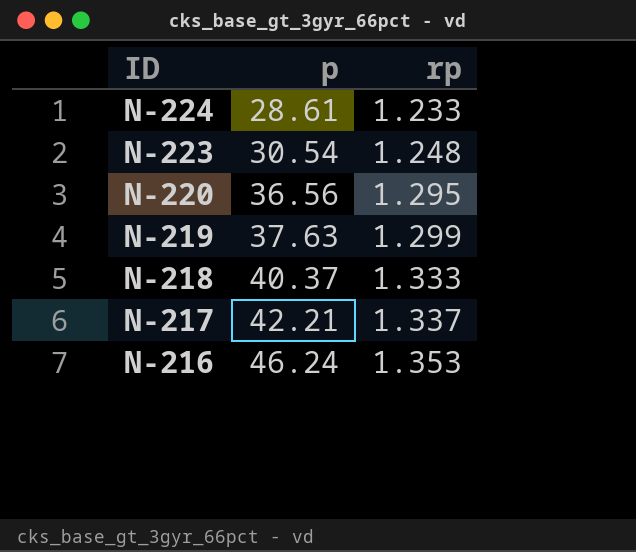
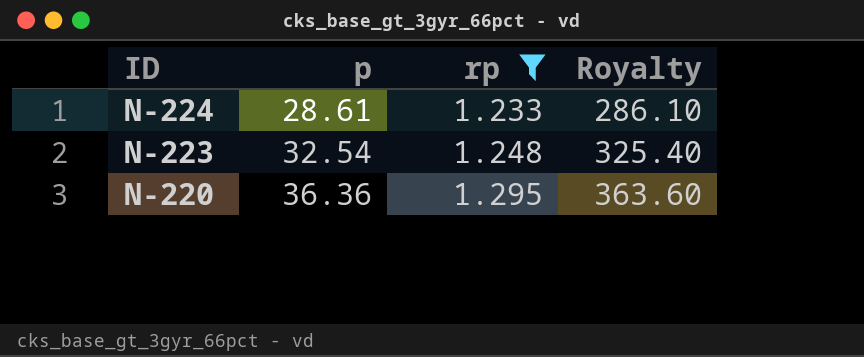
filter: none -> rp <= 1.295
column Royalty | formula: none -> [p] * 10
N-223 | p: 30.54 -> 32.54
N-220 | p: 36.56 -> 36.36

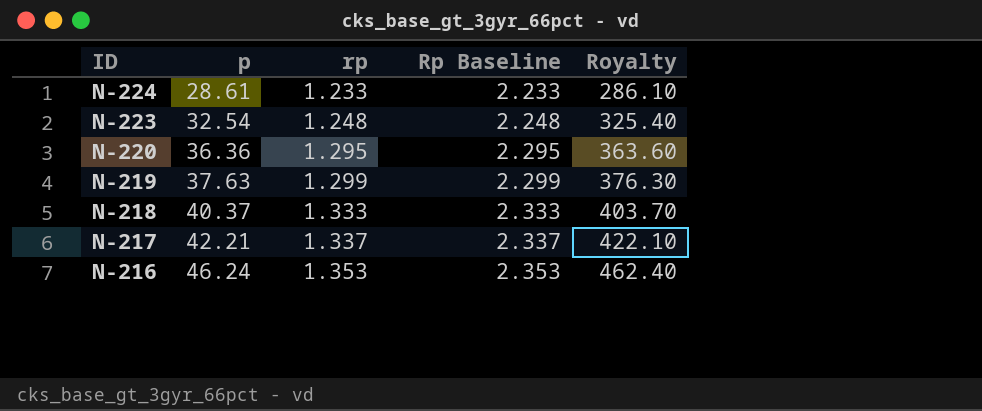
filter: rp <= 1.295 -> none
column Rp Baseline | formula: none -> [rp] + 1

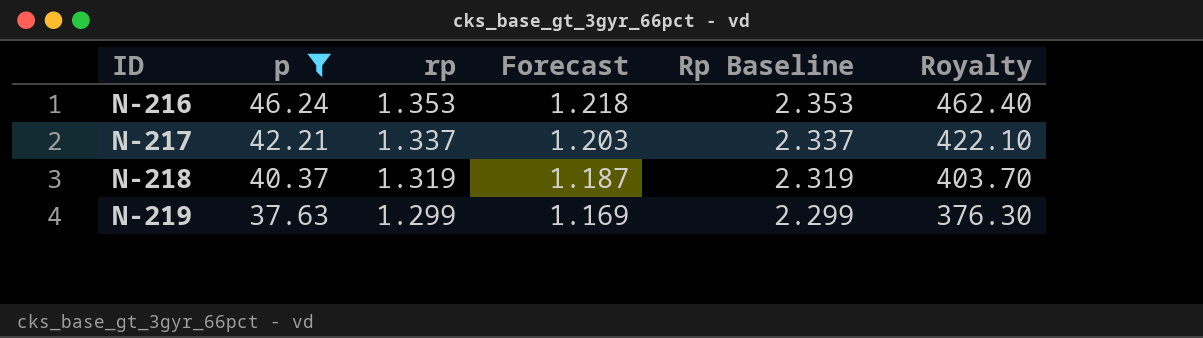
filter: none -> p >= 37.63
row order: ID descending -> ID ascending
column Forecast | formula: none -> [rp] * 0.9
N-218 | rp: 1.333 -> 1.319
N-218 | Rp Baseline: 2.333 -> 2.319

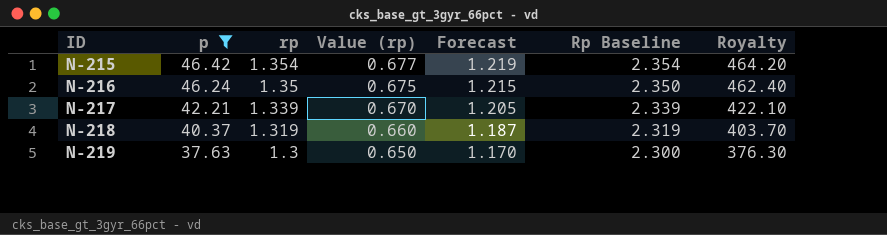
column Value (rp) | formula: none -> [rp] * 0.5
row N-215: none -> 46.42 | 1.354 | 0.677 | 1.219 | 2.354 | 464.20
N-216 | rp: 1.353 -> 1.35
N-216 | Forecast: 1.218 -> 1.215
N-216 | Rp Baseline: 2.353 -> 2.350
N-217 | rp: 1.337 -> 1.339
N-217 | Forecast: 1.203 -> 1.205
N-217 | Rp Baseline: 2.337 -> 2.339
N-219 | rp: 1.299 -> 1.3
N-219 | Forecast: 1.169 -> 1.170
N-219 | Rp Baseline: 2.299 -> 2.300

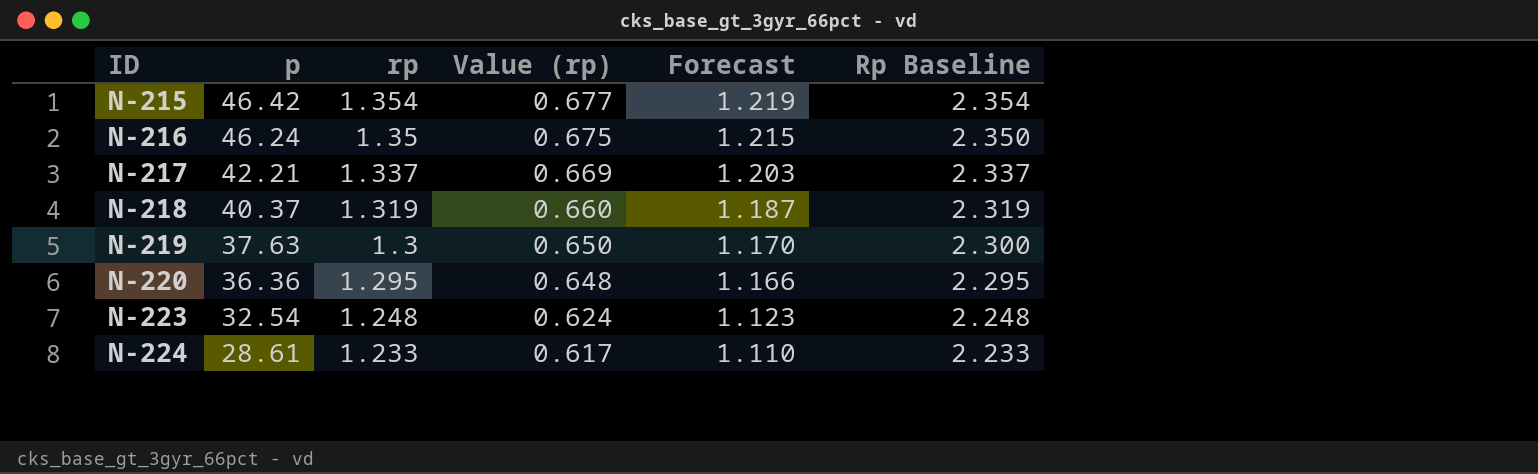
filter: p >= 37.63 -> none
column Royalty | formula: [p] * 10 -> none
N-217 | rp: 1.339 -> 1.337
N-217 | Value (rp): 0.670 -> 0.669
N-217 | Forecast: 1.205 -> 1.203
N-217 | Rp Baseline: 2.339 -> 2.337

